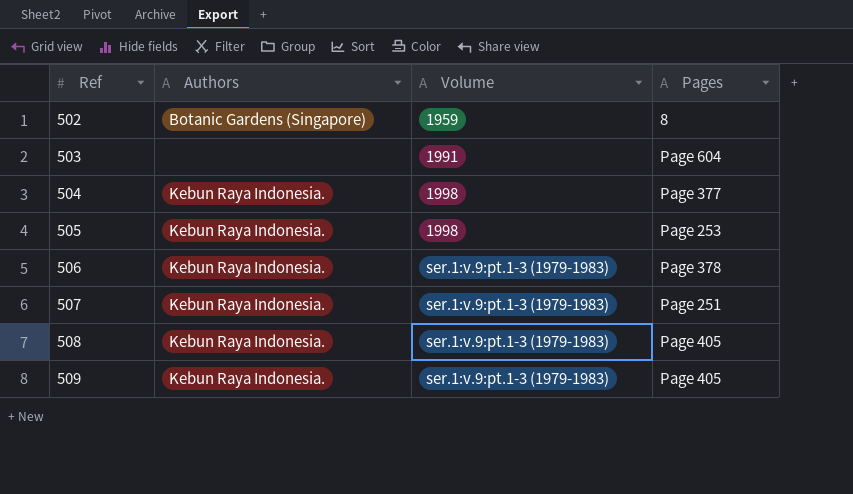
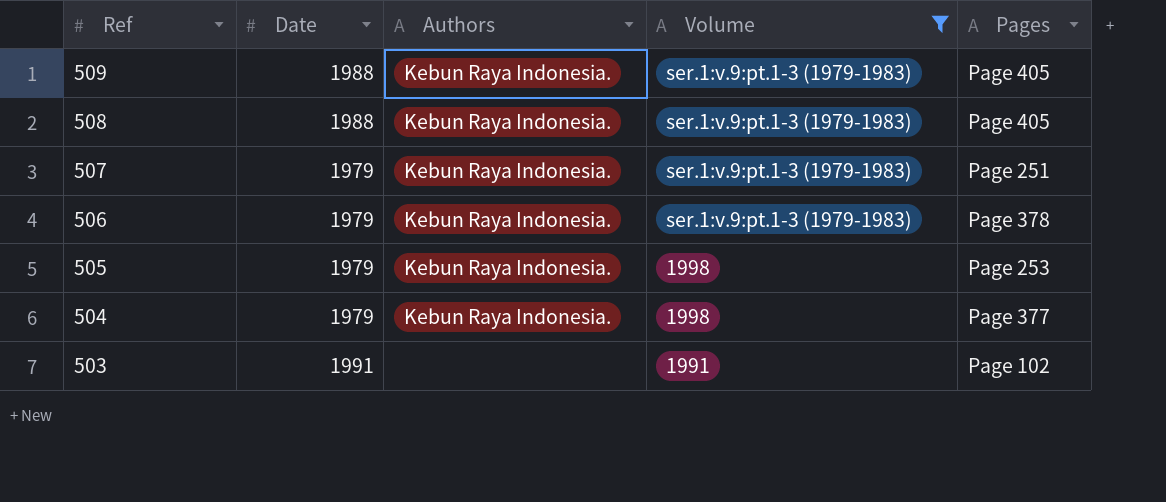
filter: none -> Volume != 1959
row order: Ref ascending -> Ref descending
column Date | position: none -> 2
503 | Pages: Page 604 -> Page 102

